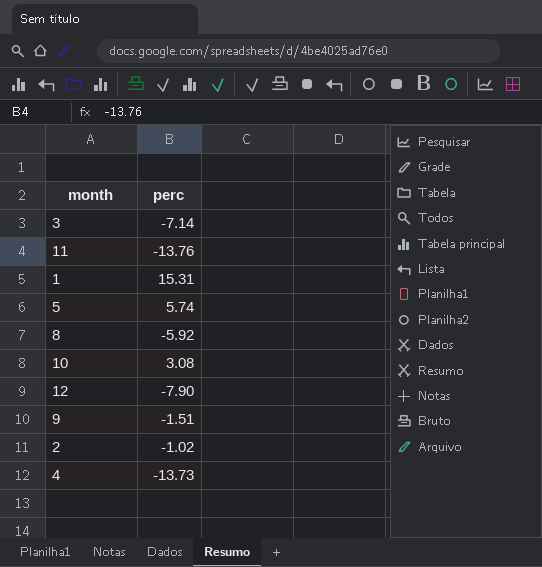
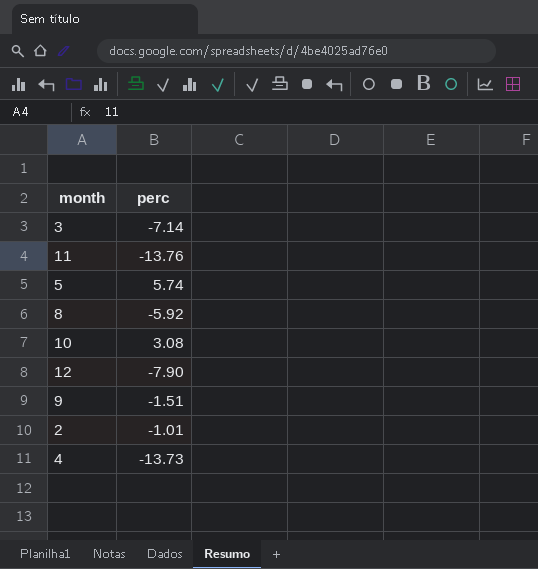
row 1: 15.31 -> none
2 | perc: -1.02 -> -1.01

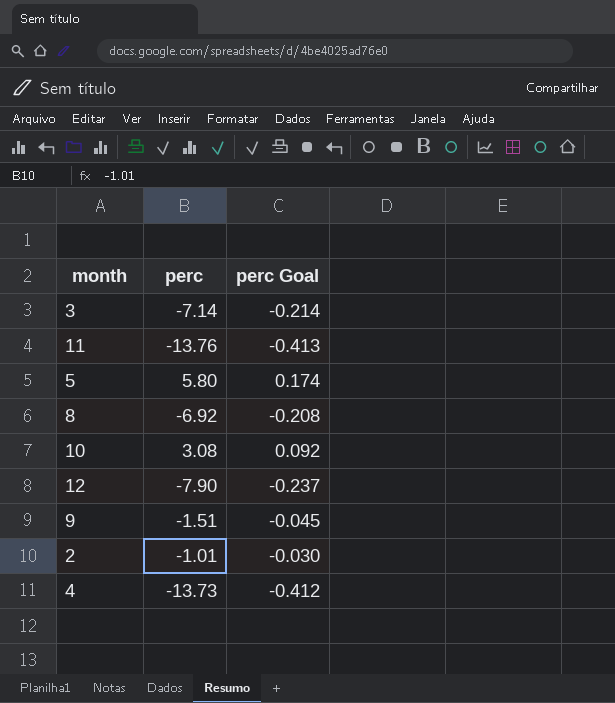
column perc Goal | formula: none -> [perc] * 0.03
5 | perc: 5.74 -> 5.80
8 | perc: -5.92 -> -6.92

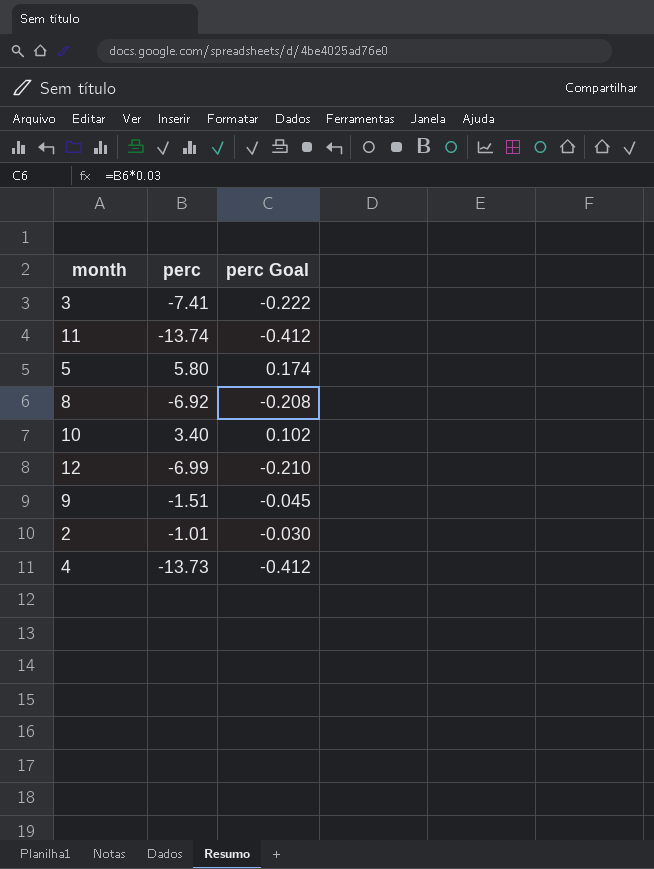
3 | perc: -7.14 -> -7.41
3 | perc Goal: -0.214 -> -0.222
11 | perc: -13.76 -> -13.74
11 | perc Goal: -0.413 -> -0.412
10 | perc: 3.08 -> 3.40
10 | perc Goal: 0.092 -> 0.102
12 | perc: -7.90 -> -6.99
12 | perc Goal: -0.237 -> -0.210

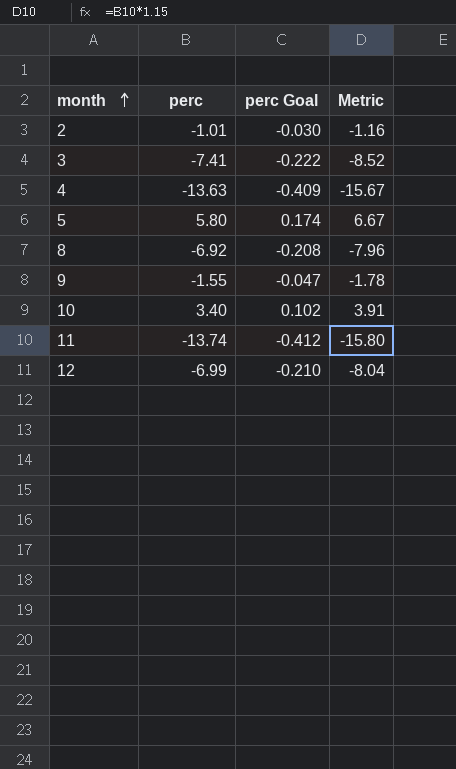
row order: none -> month ascending
column Metric | formula: none -> [perc] * 1.15
4 | perc: -13.73 -> -13.63
4 | perc Goal: -0.412 -> -0.409
9 | perc: -1.51 -> -1.55
9 | perc Goal: -0.045 -> -0.047

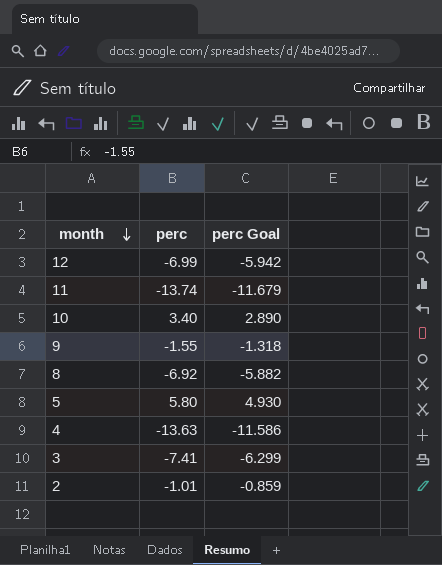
row order: month ascending -> month descending
column Metric | formula: [perc] * 1.15 -> none
column perc Goal | formula: [perc] * 0.03 -> [perc] * 0.85

